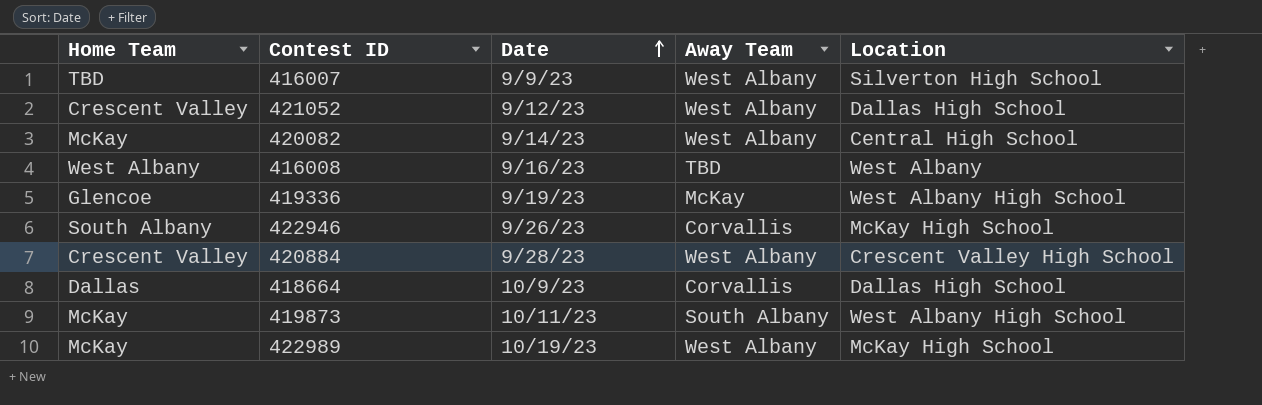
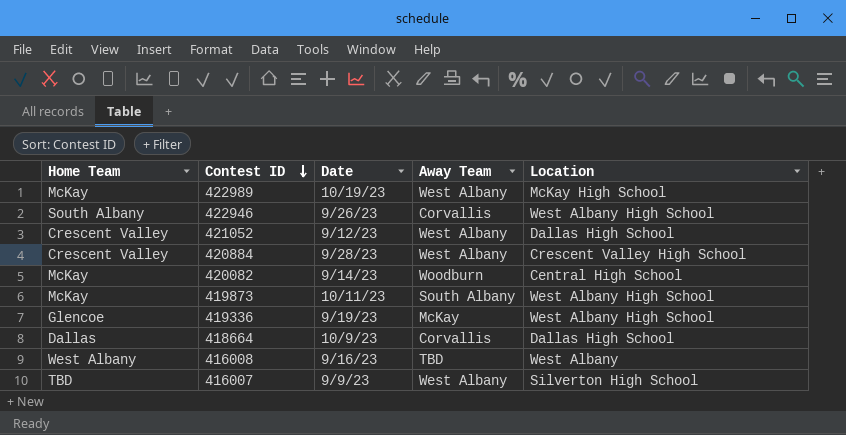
row order: Date ascending -> Contest ID descending
422946 | Location: McKay High School -> West Albany High School
420082 | Away Team: West Albany -> Woodburn

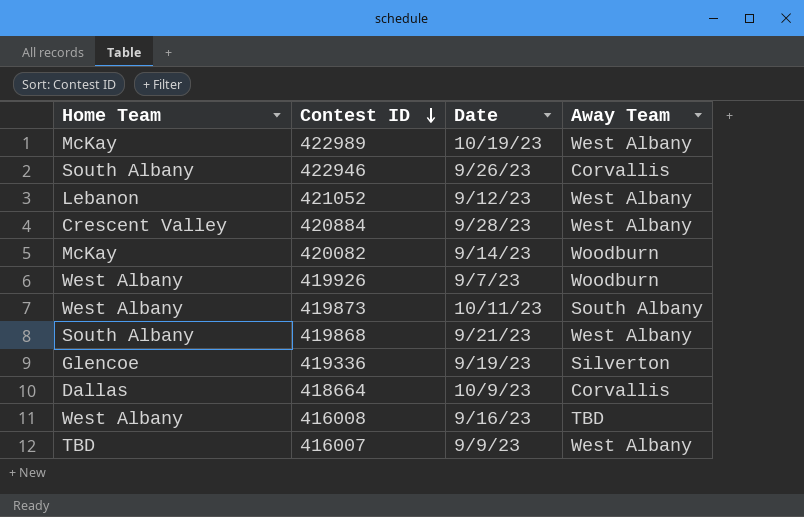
column Location | position: 5 -> none
421052 | Home Team: Crescent Valley -> Lebanon
row 419926: none -> West Albany | 9/7/23 | Woodburn
419873 | Home Team: McKay -> West Albany
row 419868: none -> South Albany | 9/21/23 | West Albany
419336 | Away Team: McKay -> Silverton

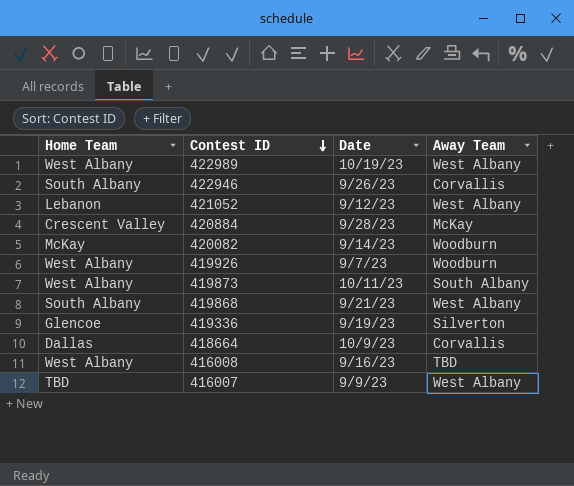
422989 | Home Team: McKay -> West Albany
420884 | Away Team: West Albany -> McKay

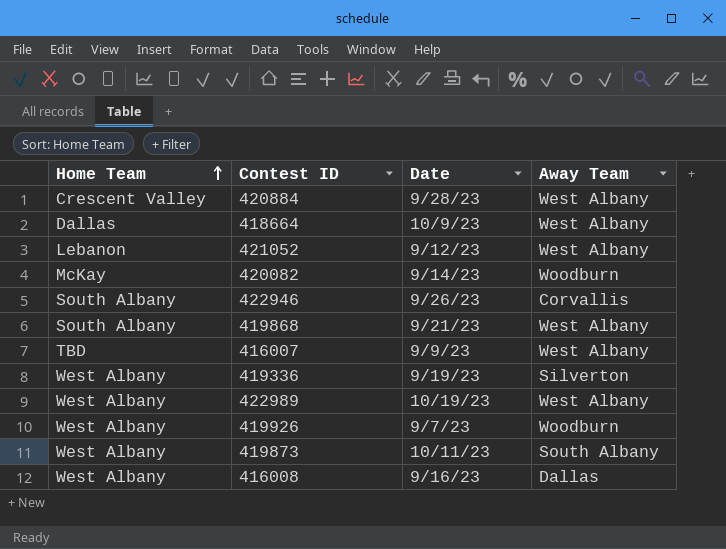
row order: Contest ID descending -> Home Team ascending
420884 | Away Team: McKay -> West Albany
418664 | Away Team: Corvallis -> West Albany
419336 | Home Team: Glencoe -> West Albany
416008 | Away Team: TBD -> Dallas

